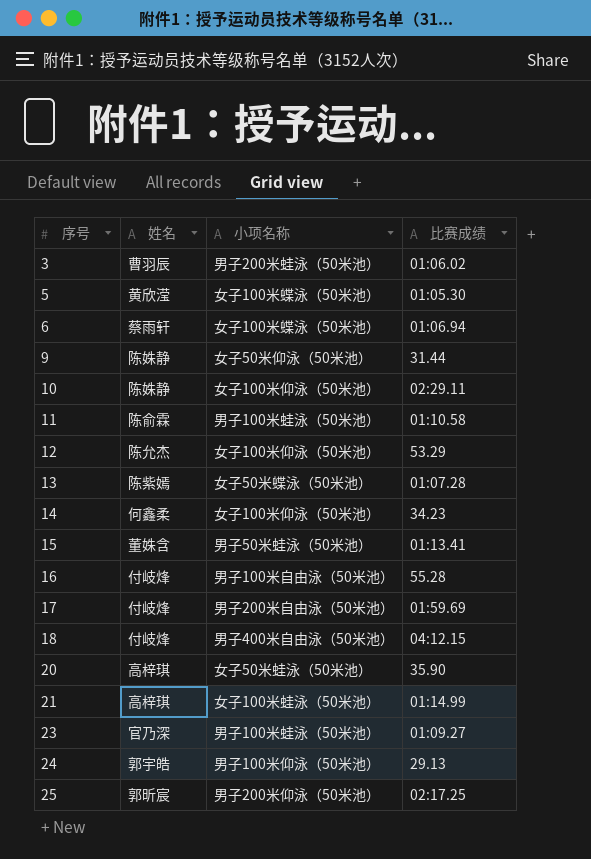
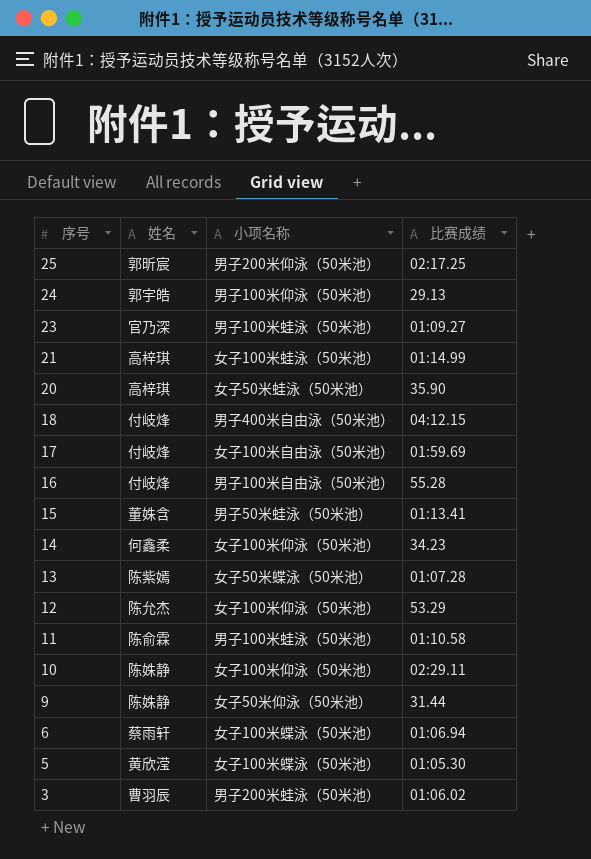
row order: 序号 ascending -> 序号 descending
17 | 小项名称: 男子200米自由泳（50米池） -> 女子100米自由泳（50米池）

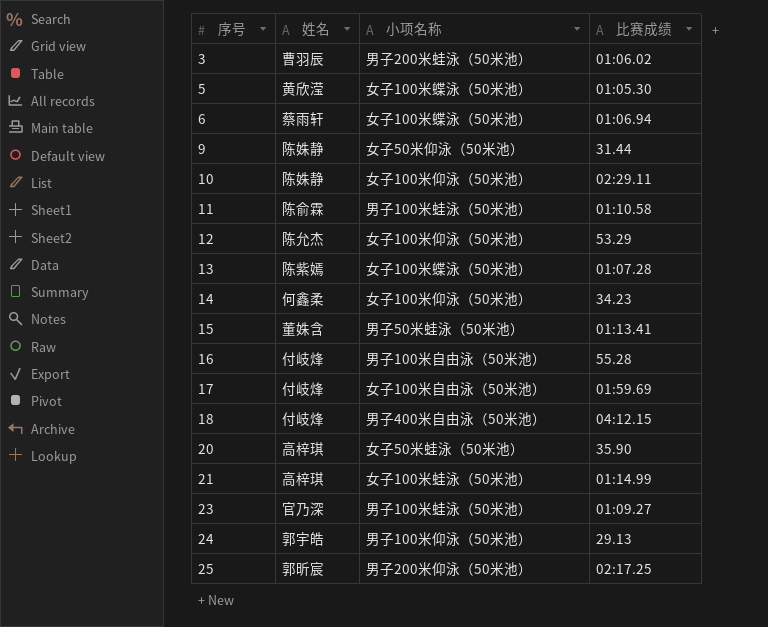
row order: 序号 descending -> 序号 ascending
13 | 小项名称: 女子50米蝶泳（50米池） -> 女子100米蝶泳（50米池）

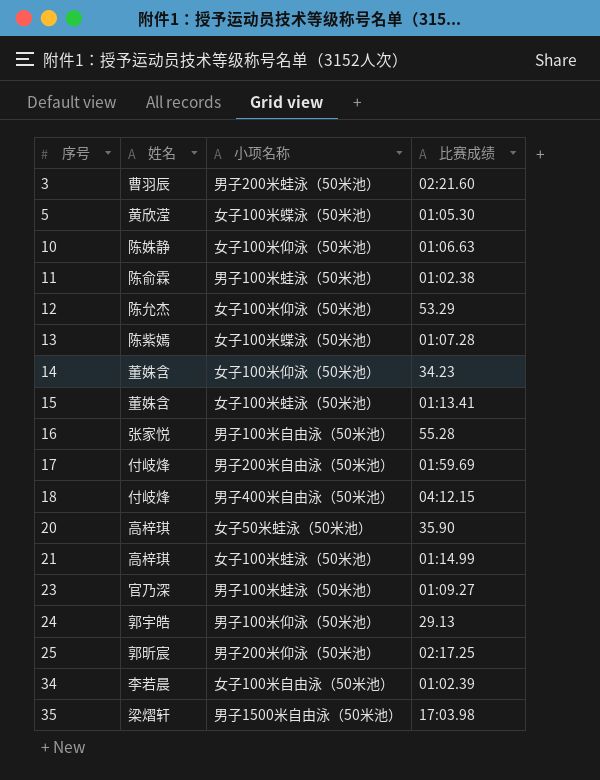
row 6: 蔡雨轩 | 女子100米蝶泳（50米池） | 01:06.94 -> none
row 9: 陈姝静 | 女子50米仰泳（50米池） | 31.44 -> none
3 | 比赛成绩: 01:06.02 -> 02:21.60
10 | 比赛成绩: 02:29.11 -> 01:06.63
11 | 比赛成绩: 01:10.58 -> 01:02.38
14 | 姓名: 何鑫柔 -> 董姝含
15 | 小项名称: 男子50米蛙泳（50米池） -> 女子100米蛙泳（50米池）
16 | 姓名: 付岐烽 -> 张家悦
17 | 小项名称: 女子100米自由泳（50米池） -> 男子200米自由泳（50米池）
row 34: none -> 李若晨 | 女子100米自由泳（50米池） | 01:02.39
row 35: none -> 梁熠轩 | 男子1500米自由泳（50米池） | 17:03.98

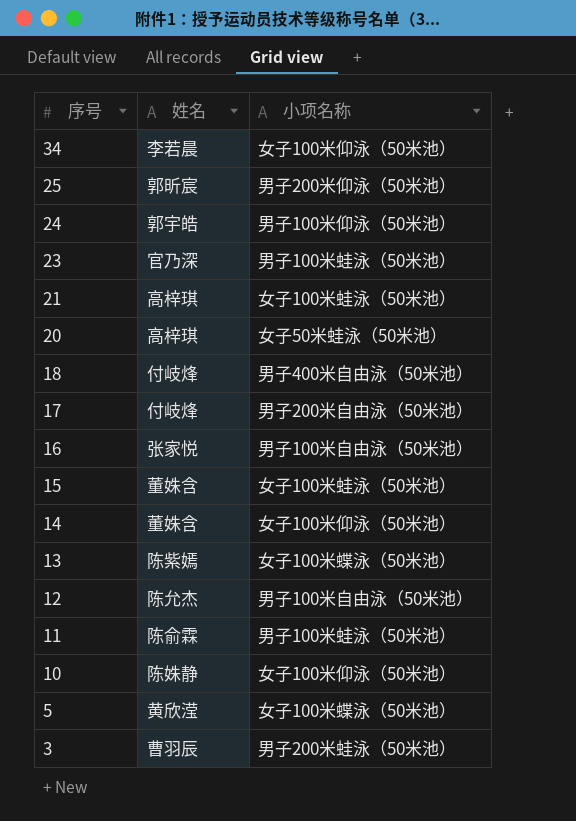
row order: 序号 ascending -> 序号 descending
column 比赛成绩 | position: 4 -> none
row 35: 梁熠轩 | 男子1500米自由泳（50米池） | 17:03.98 -> none
34 | 小项名称: 女子100米自由泳（50米池） -> 女子100米仰泳（50米池）
12 | 小项名称: 女子100米仰泳（50米池） -> 男子100米自由泳（50米池）

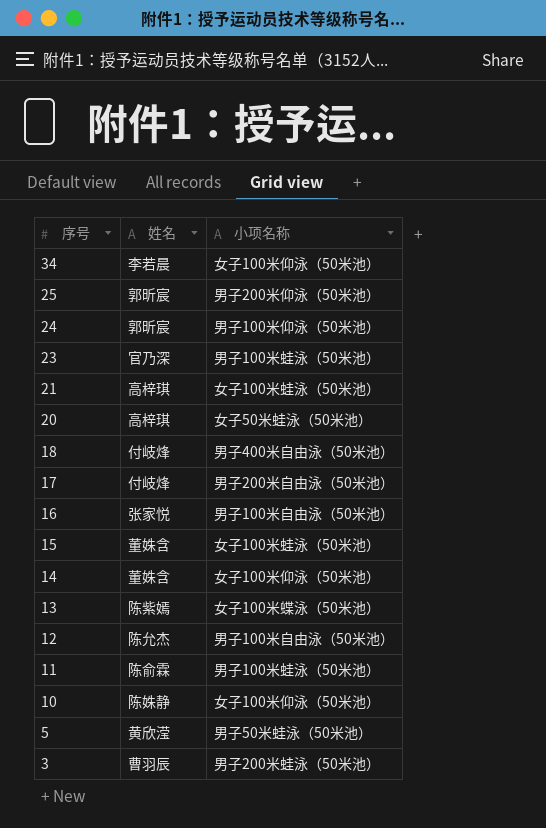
24 | 姓名: 郭宇皓 -> 郭昕宸
5 | 小项名称: 女子100米蝶泳（50米池） -> 男子50米蛙泳（50米池）

